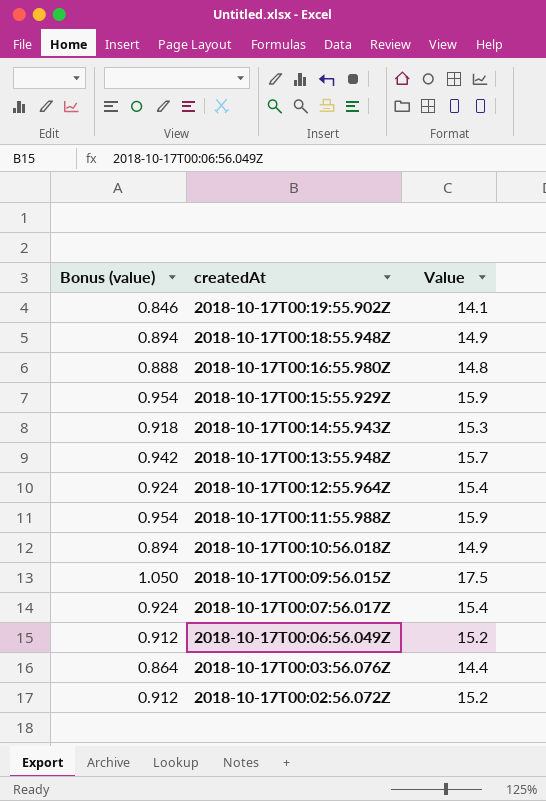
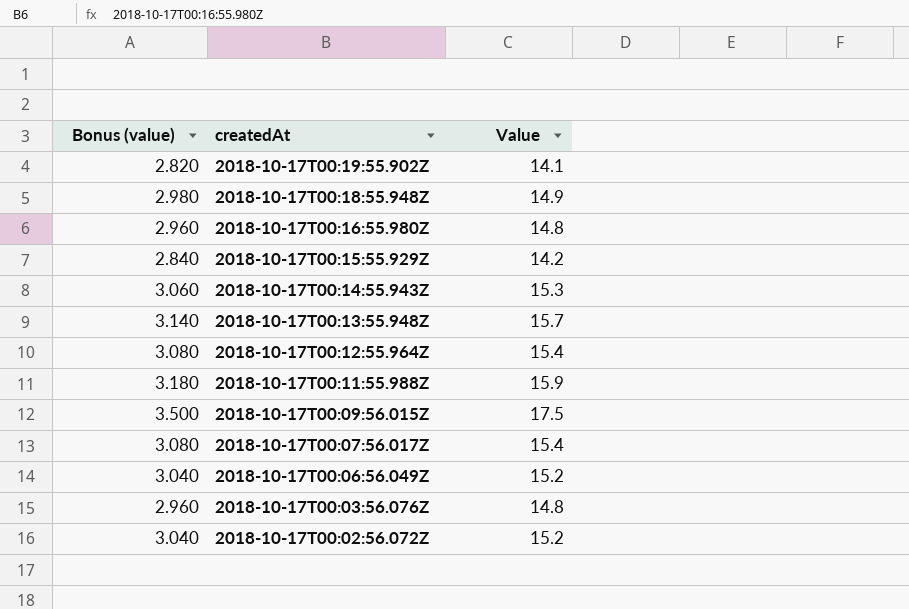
column Bonus (value) | formula: [Value] * 0.06 -> [Value] * 0.2
row 2018-10-17T00:10:56.018Z: 0.894 | 14.9 -> none
2018-10-17T00:15:55.929Z | Value: 15.9 -> 14.2
2018-10-17T00:03:56.076Z | Value: 14.4 -> 14.8

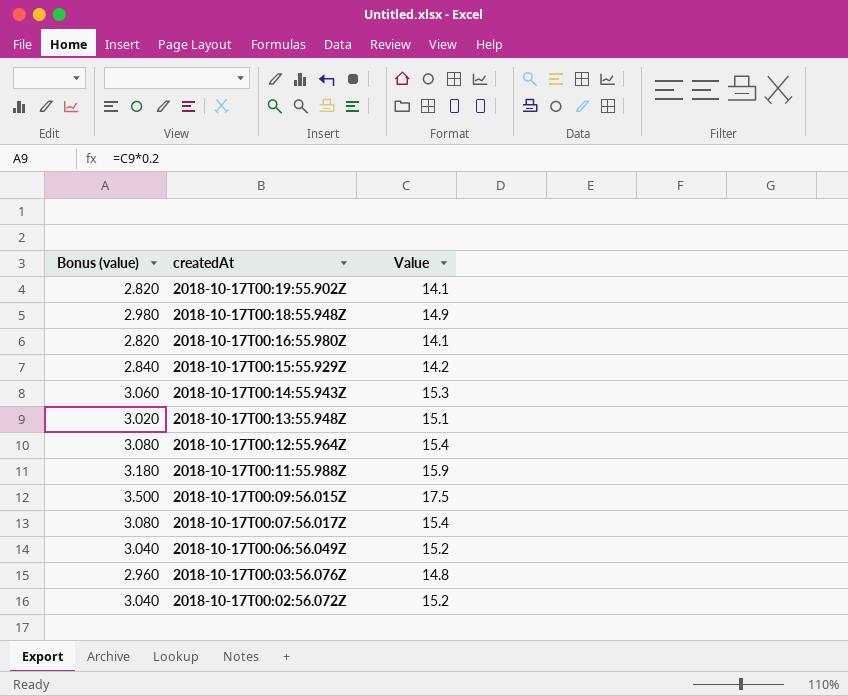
2018-10-17T00:16:55.980Z | Bonus (value): 2.960 -> 2.820
2018-10-17T00:16:55.980Z | Value: 14.8 -> 14.1
2018-10-17T00:13:55.948Z | Bonus (value): 3.140 -> 3.020
2018-10-17T00:13:55.948Z | Value: 15.7 -> 15.1

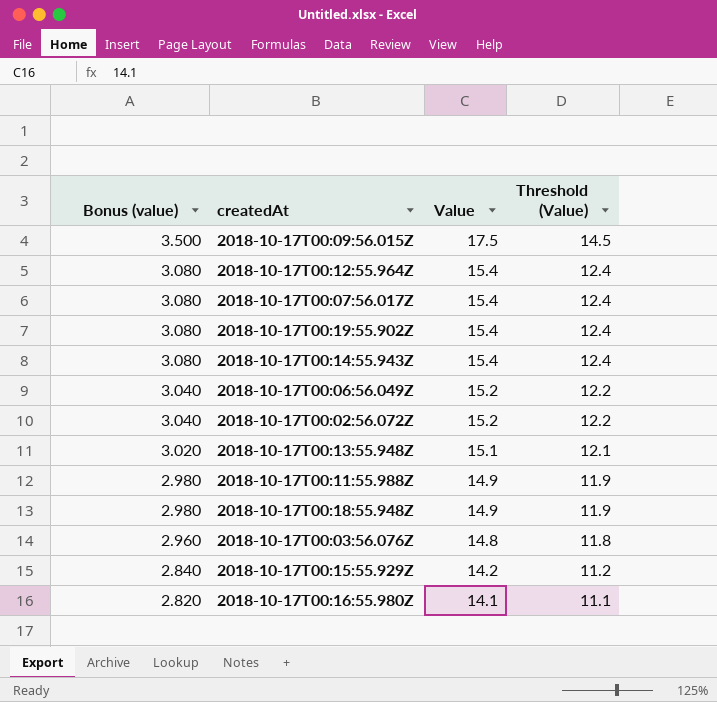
row order: createdAt descending -> Bonus (value) descending
column Threshold (Value) | formula: none -> [Value] - 3
2018-10-17T00:19:55.902Z | Bonus (value): 2.820 -> 3.080
2018-10-17T00:19:55.902Z | Value: 14.1 -> 15.4
2018-10-17T00:14:55.943Z | Bonus (value): 3.060 -> 3.080
2018-10-17T00:14:55.943Z | Value: 15.3 -> 15.4
2018-10-17T00:11:55.988Z | Bonus (value): 3.180 -> 2.980
2018-10-17T00:11:55.988Z | Value: 15.9 -> 14.9

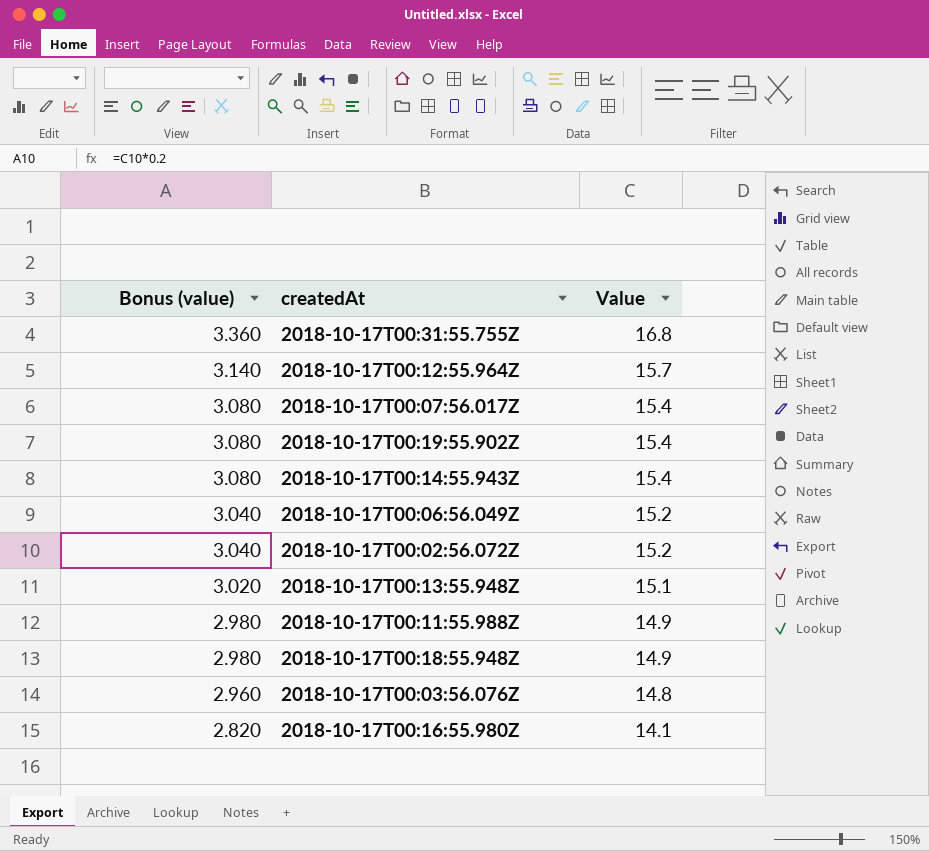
column Threshold (Value) | formula: [Value] - 3 -> none
row 2018-10-17T00:09:56.015Z: 3.500 | 17.5 | 14.5 -> none
row 2018-10-17T00:15:55.929Z: 2.840 | 14.2 | 11.2 -> none
row 2018-10-17T00:31:55.755Z: none -> 3.360 | 16.8
2018-10-17T00:12:55.964Z | Bonus (value): 3.080 -> 3.140
2018-10-17T00:12:55.964Z | Value: 15.4 -> 15.7

